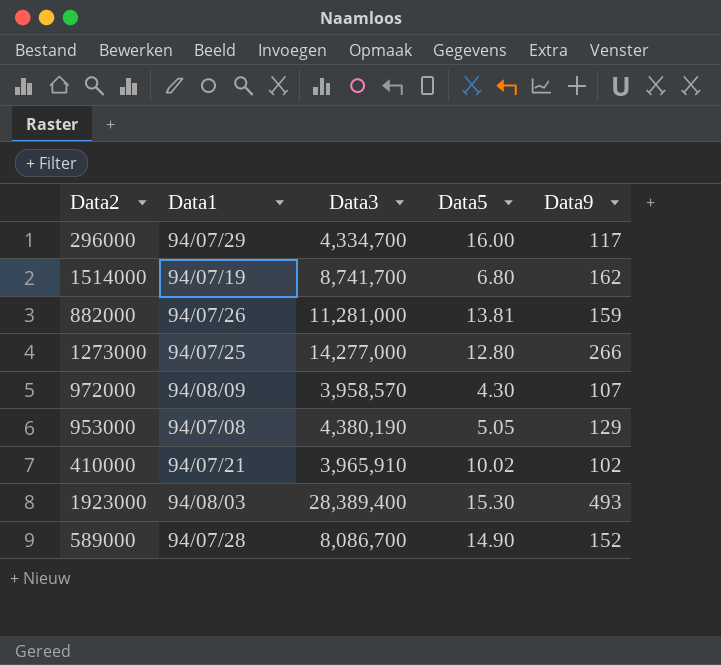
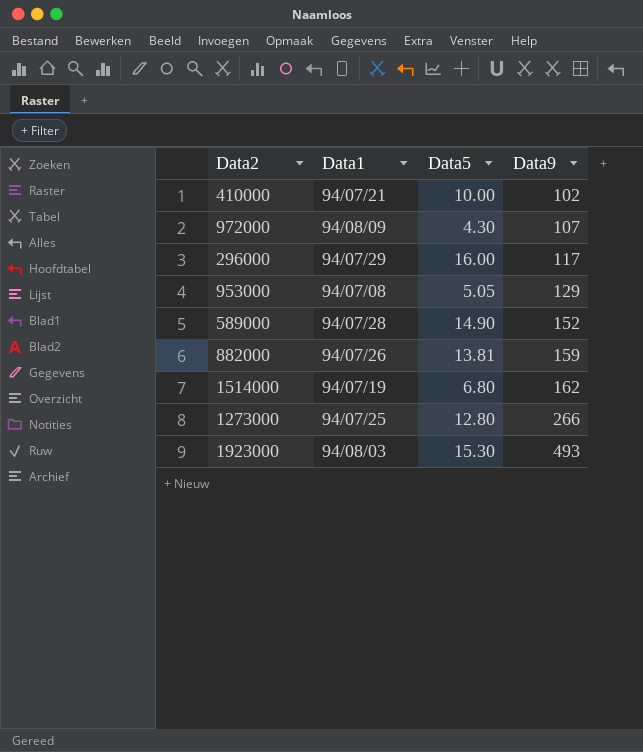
row order: none -> Data9 ascending
column Data3 | position: 3 -> none
410000 | Data5: 10.02 -> 10.00

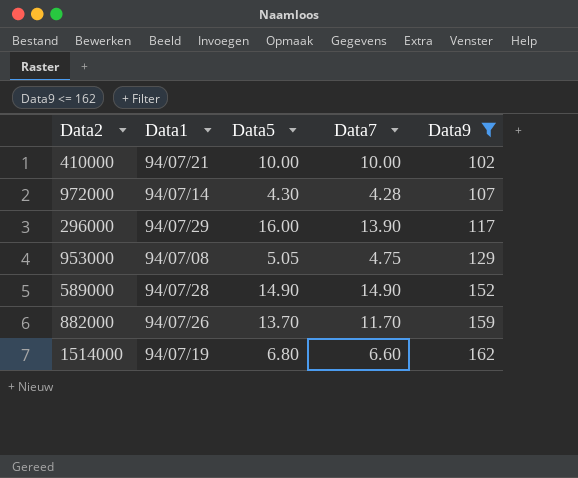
filter: none -> Data9 <= 162
column Data7 | position: none -> 4
972000 | Data1: 94/08/09 -> 94/07/14
882000 | Data5: 13.81 -> 13.70

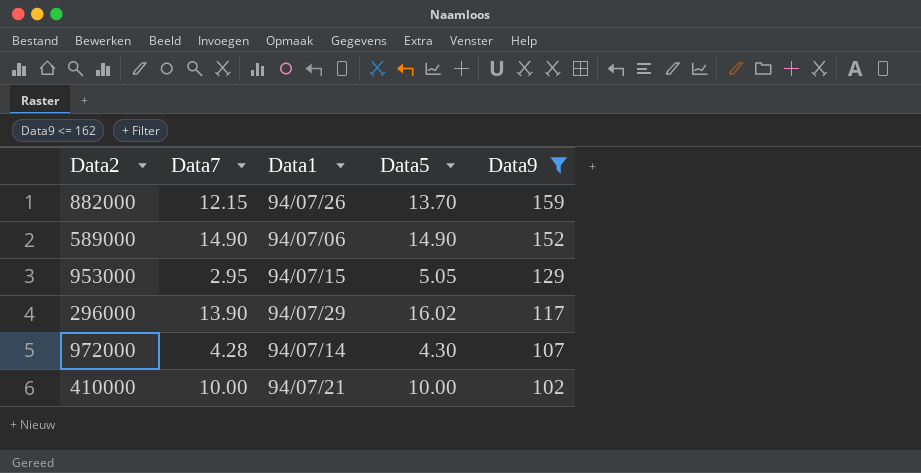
row order: Data9 ascending -> Data9 descending
column Data7 | position: 4 -> 2
row 1514000: 94/07/19 | 6.80 | 6.60 | 162 -> none
882000 | Data7: 11.70 -> 12.15
589000 | Data1: 94/07/28 -> 94/07/06
953000 | Data7: 4.75 -> 2.95
953000 | Data1: 94/07/08 -> 94/07/15
296000 | Data5: 16.00 -> 16.02

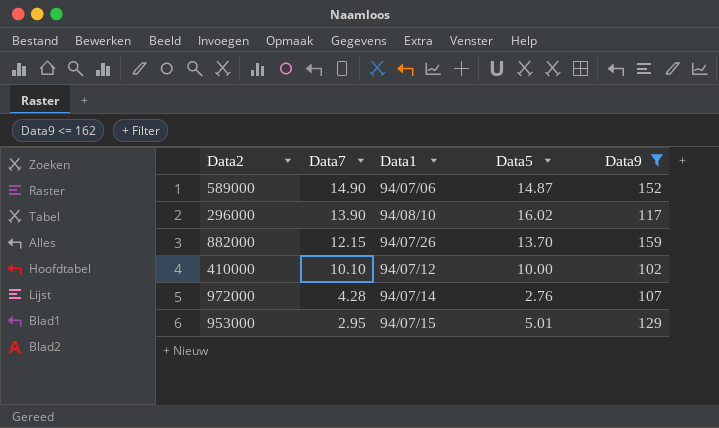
row order: Data9 descending -> Data7 descending
589000 | Data5: 14.90 -> 14.87
296000 | Data1: 94/07/29 -> 94/08/10
410000 | Data7: 10.00 -> 10.10
410000 | Data1: 94/07/21 -> 94/07/12
972000 | Data5: 4.30 -> 2.76
953000 | Data5: 5.05 -> 5.01

